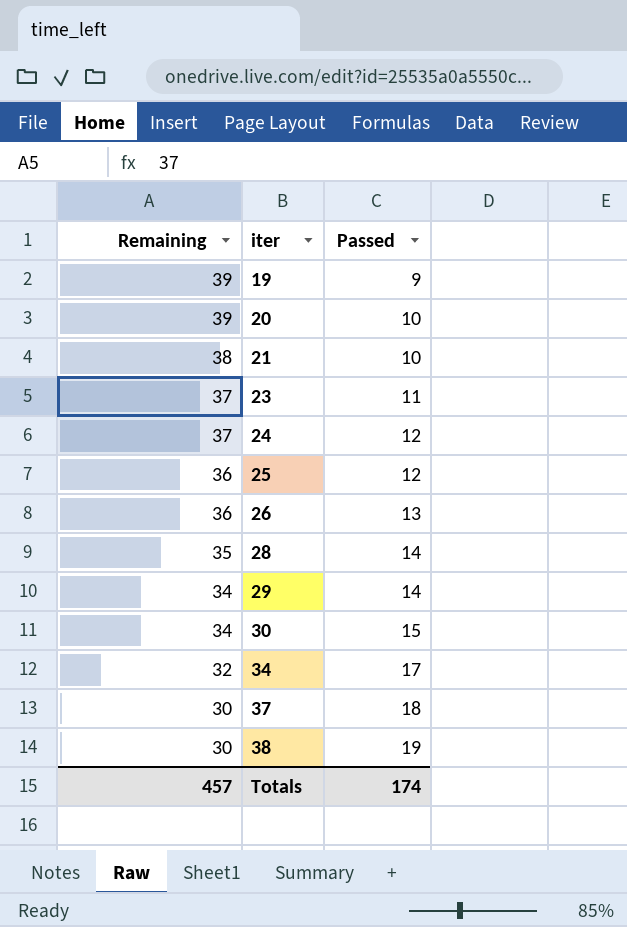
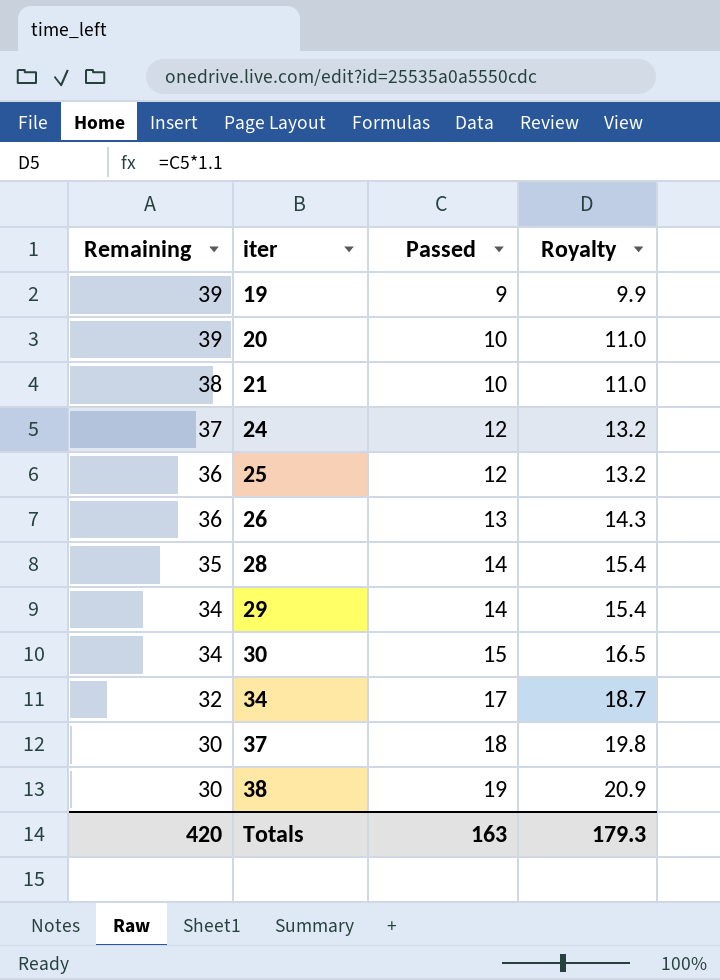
column Royalty | formula: none -> [Passed] * 1.1
row 23: 37 | 11 -> none
Totals | Remaining: 457 -> 420
Totals | Passed: 174 -> 163

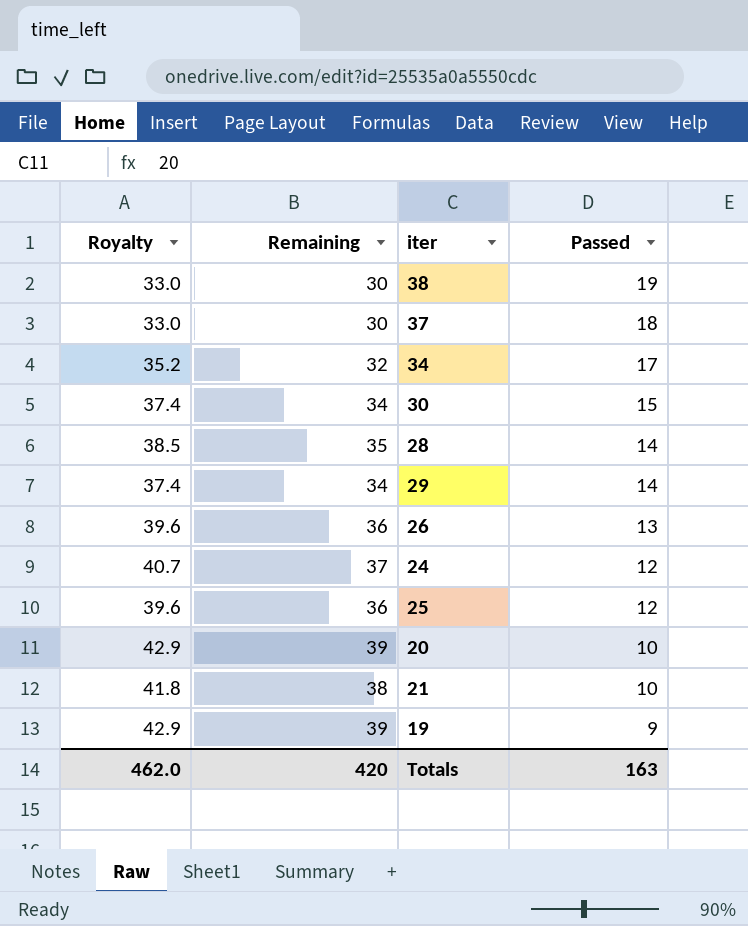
row order: Remaining descending -> Passed descending
column Royalty | formula: [Passed] * 1.1 -> [Remaining] * 1.1
column Royalty | position: 4 -> 1
Totals | Royalty: 179.3 -> 462.0

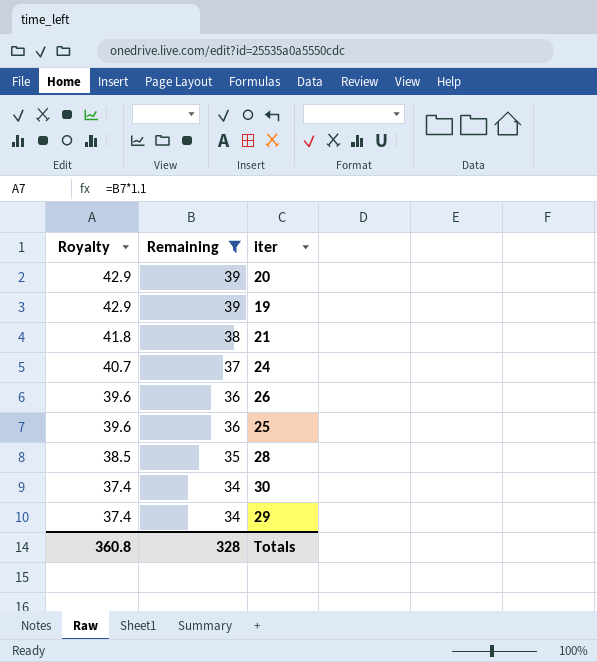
filter: none -> Remaining >= 34
row order: Passed descending -> Royalty descending
column Passed | position: 4 -> none
Totals | Royalty: 462.0 -> 360.8
Totals | Remaining: 420 -> 328

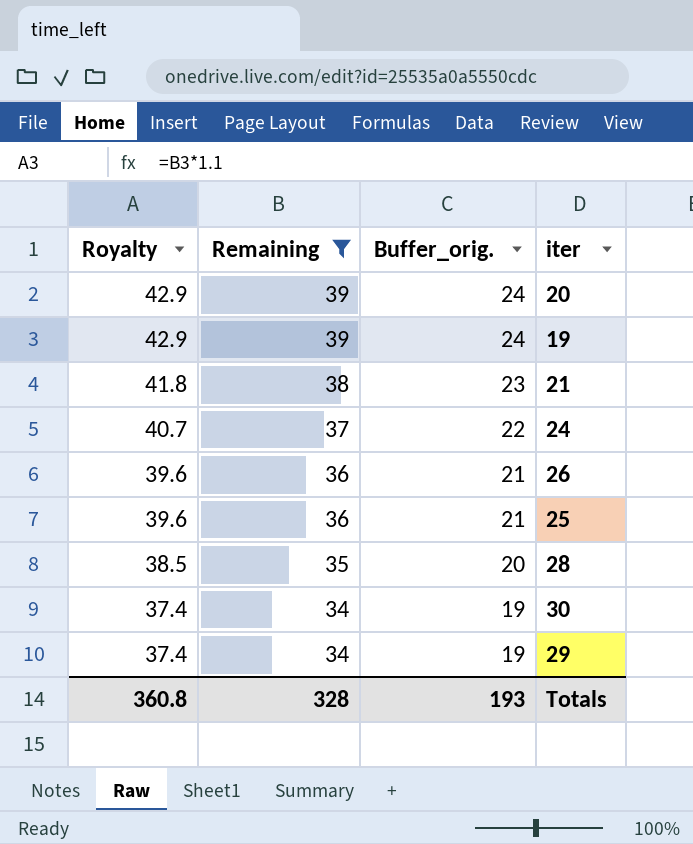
column Buffer_orig. | formula: none -> [Remaining] - 15

